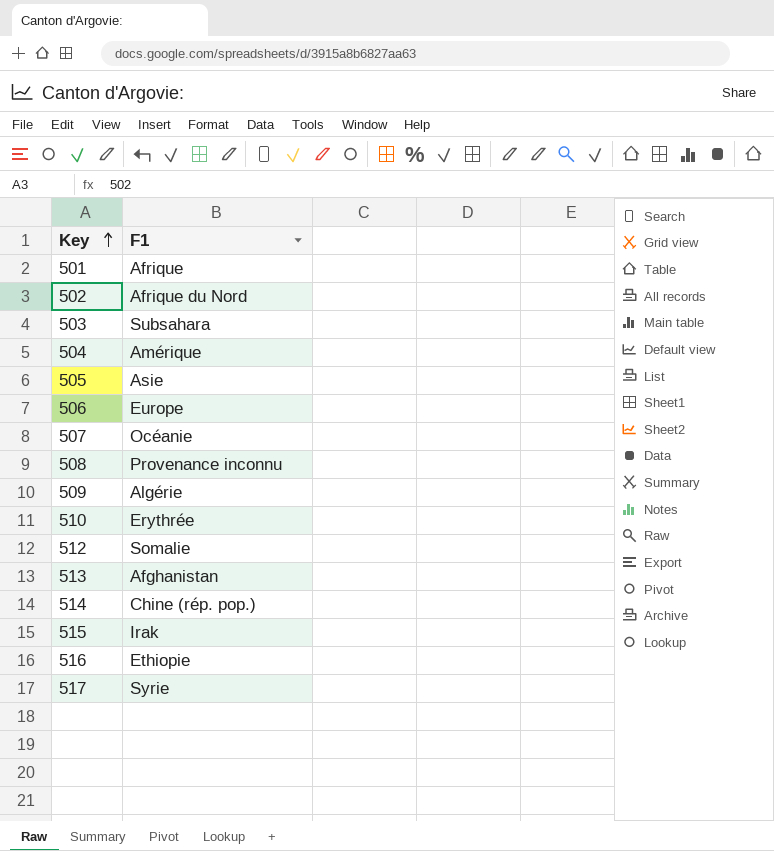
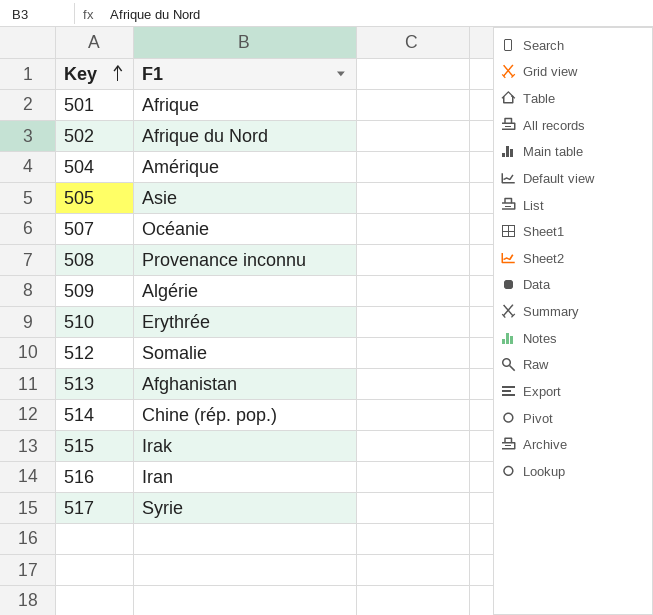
row 503: Subsahara -> none
row 506: Europe -> none
516 | F1: Ethiopie -> Iran

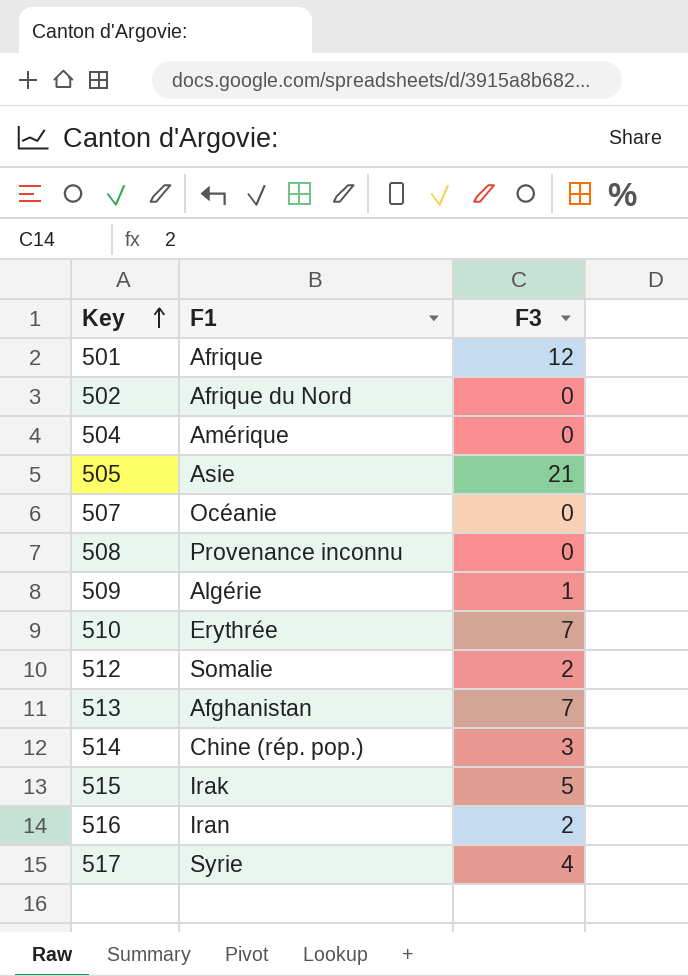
column F3 | position: none -> 3

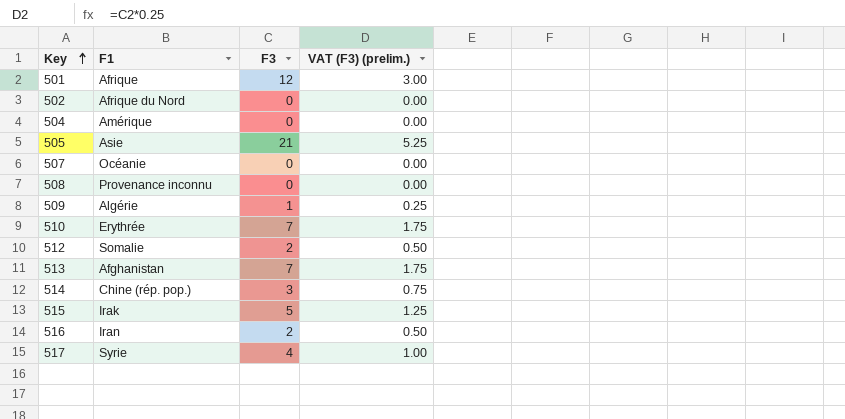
column VAT (F3) (prelim.) | formula: none -> [F3] * 0.25

